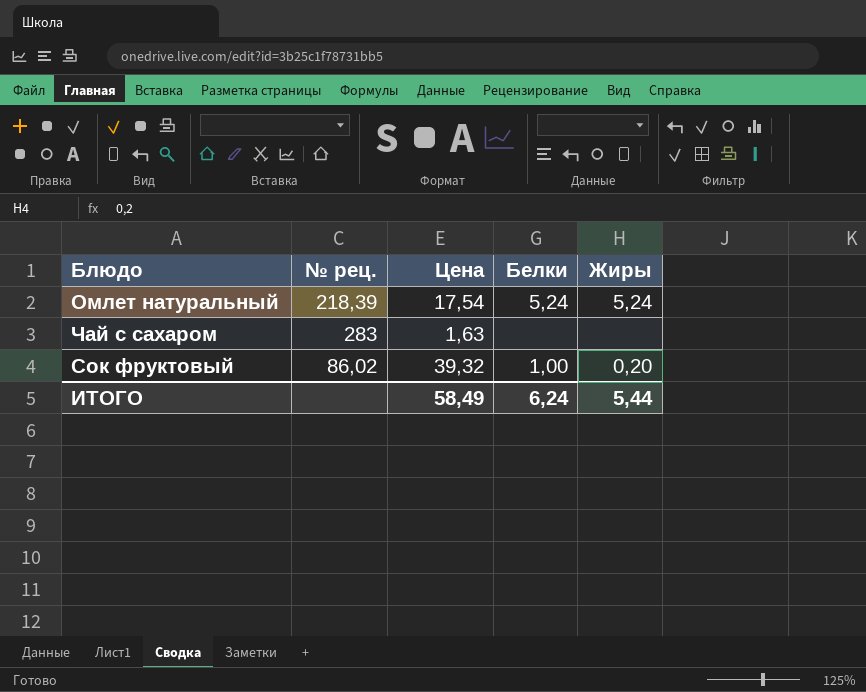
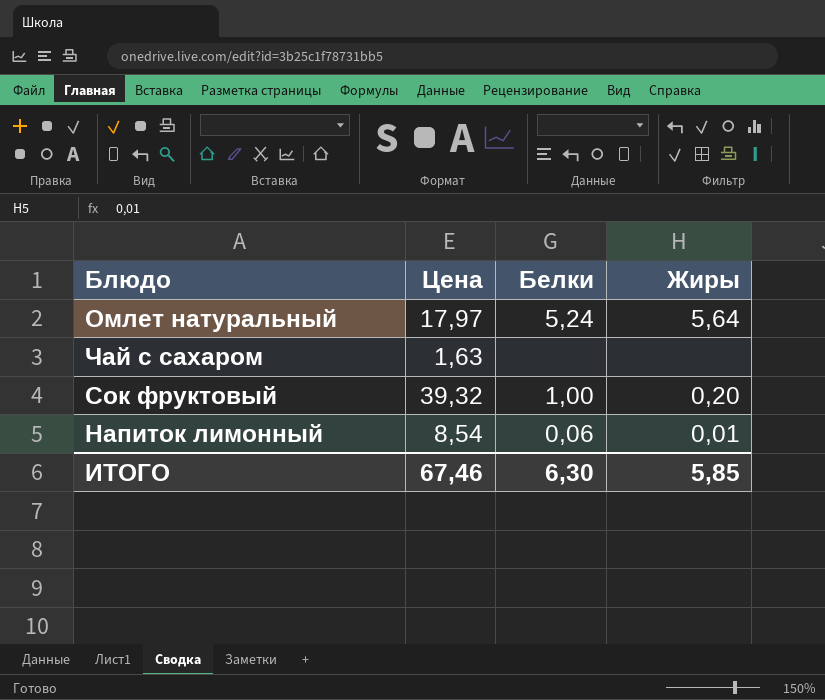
column № рец. | position: 2 -> none
Омлет натуральный | Цена: 17,54 -> 17,97
Омлет натуральный | Жиры: 5,24 -> 5,64
row Напиток лимонный: none -> 8,54 | 0,06 | 0,01
ИТОГО | Цена: 58,49 -> 67,46
ИТОГО | Белки: 6,24 -> 6,30
ИТОГО | Жиры: 5,44 -> 5,85

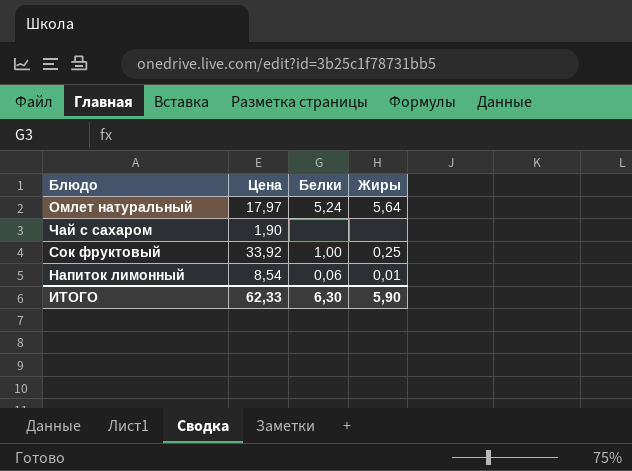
Чай с сахаром | Цена: 1,63 -> 1,90
Сок фруктовый | Цена: 39,32 -> 33,92
Сок фруктовый | Жиры: 0,20 -> 0,25
ИТОГО | Цена: 67,46 -> 62,33
ИТОГО | Жиры: 5,85 -> 5,90

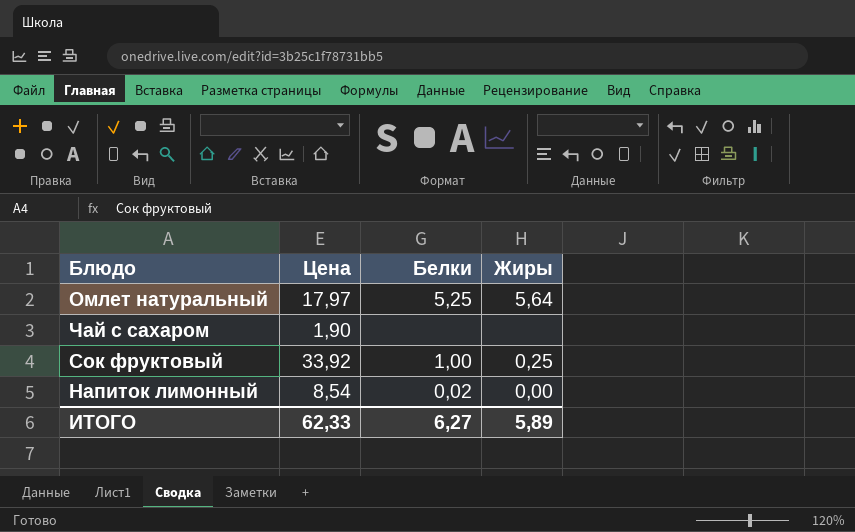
Омлет натуральный | Белки: 5,24 -> 5,25
Напиток лимонный | Белки: 0,06 -> 0,02
Напиток лимонный | Жиры: 0,01 -> 0,00
ИТОГО | Белки: 6,30 -> 6,27
ИТОГО | Жиры: 5,90 -> 5,89

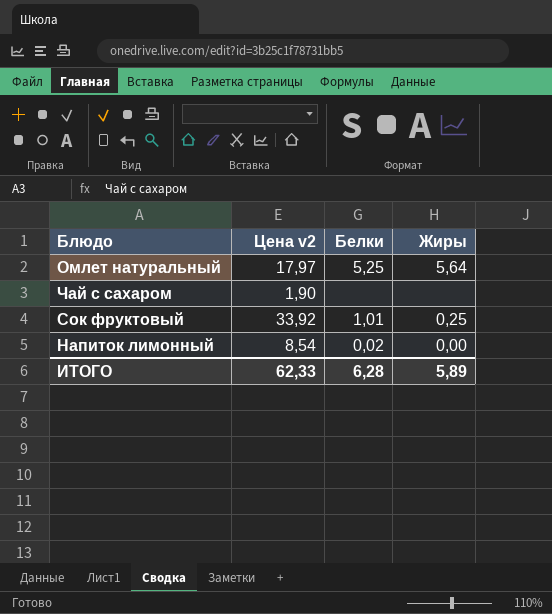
column name: Цена -> Цена v2
Сок фруктовый | Белки: 1,00 -> 1,01
ИТОГО | Белки: 6,27 -> 6,28

